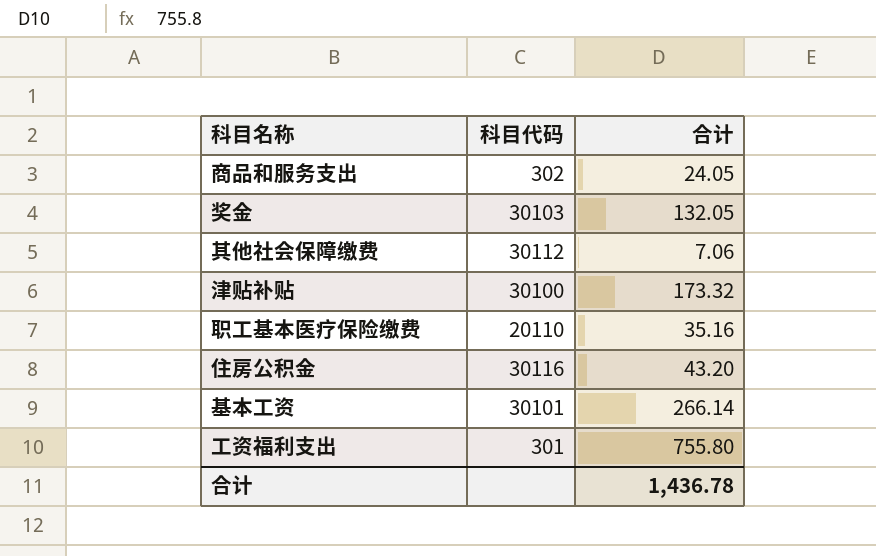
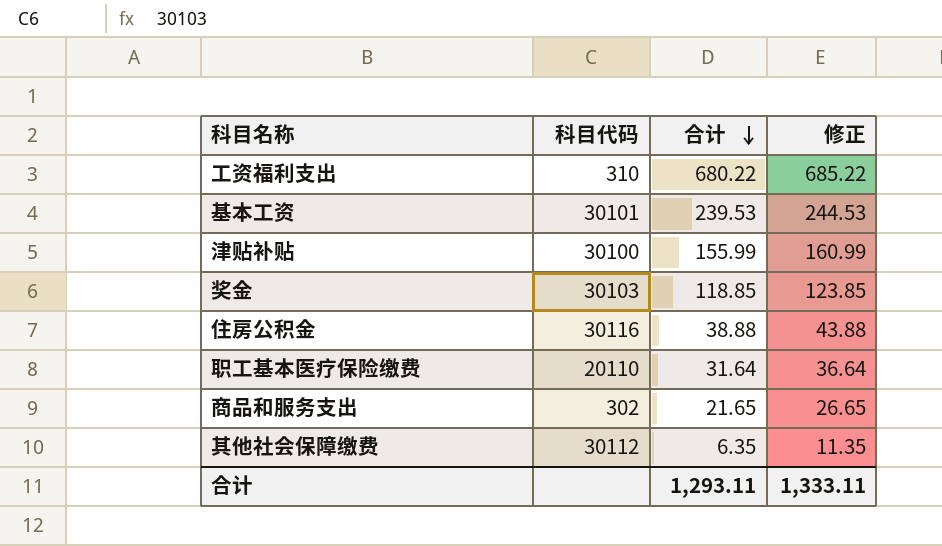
row order: none -> 合计 descending
column 修正 | formula: none -> [合计] + 5
工资福利支出 | 科目代码: 301 -> 310
工资福利支出 | 合计: 755.80 -> 680.22
基本工资 | 合计: 266.14 -> 239.53
津贴补贴 | 合计: 173.32 -> 155.99
奖金 | 合计: 132.05 -> 118.85
住房公积金 | 合计: 43.20 -> 38.88
职工基本医疗保险缴费 | 合计: 35.16 -> 31.64
商品和服务支出 | 合计: 24.05 -> 21.65
其他社会保障缴费 | 合计: 7.06 -> 6.35
合计 | 合计: 1,436.78 -> 1,293.11

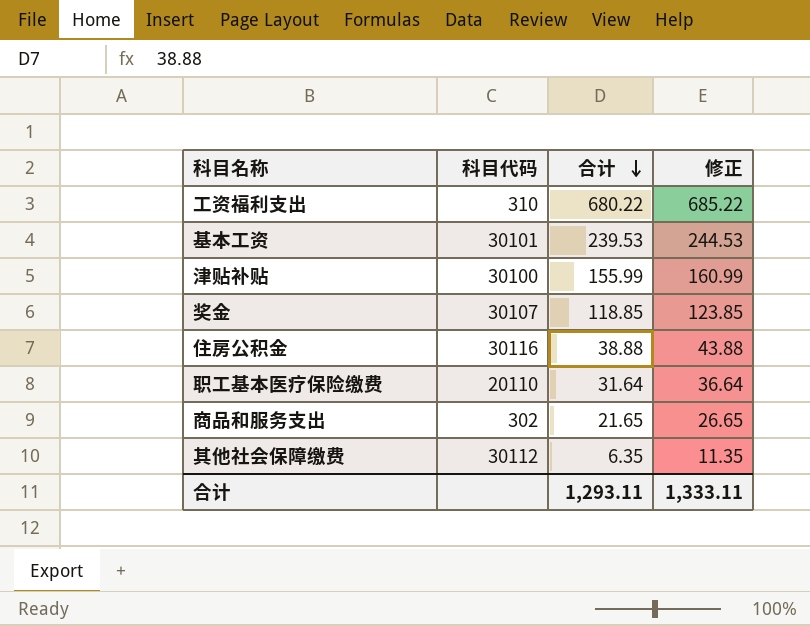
奖金 | 科目代码: 30103 -> 30107

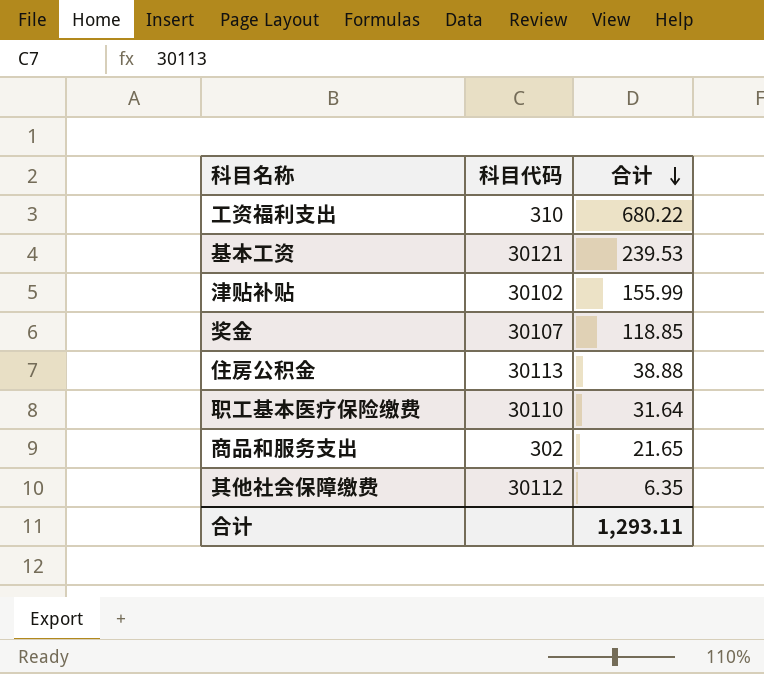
column 修正 | formula: [合计] + 5 -> none
基本工资 | 科目代码: 30101 -> 30121
津贴补贴 | 科目代码: 30100 -> 30102
住房公积金 | 科目代码: 30116 -> 30113
职工基本医疗保险缴费 | 科目代码: 20110 -> 30110

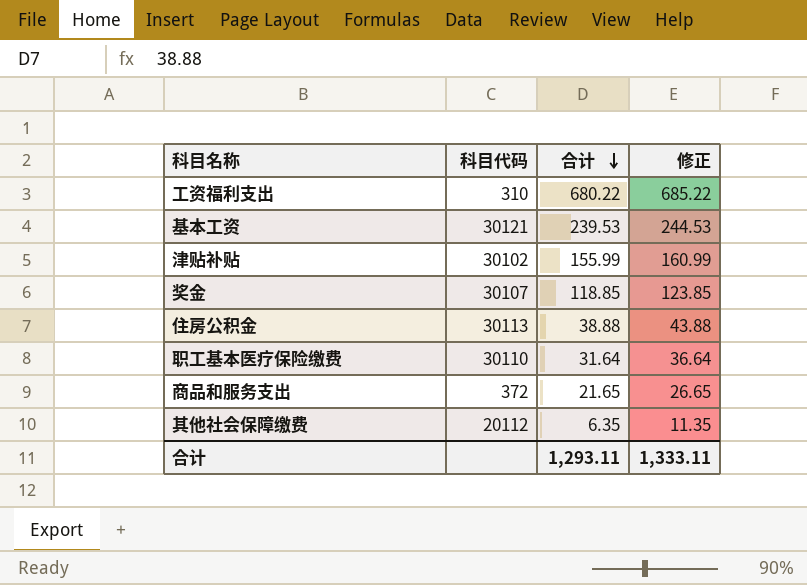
column 修正 | formula: none -> [合计] + 5
商品和服务支出 | 科目代码: 302 -> 372
其他社会保障缴费 | 科目代码: 30112 -> 20112

